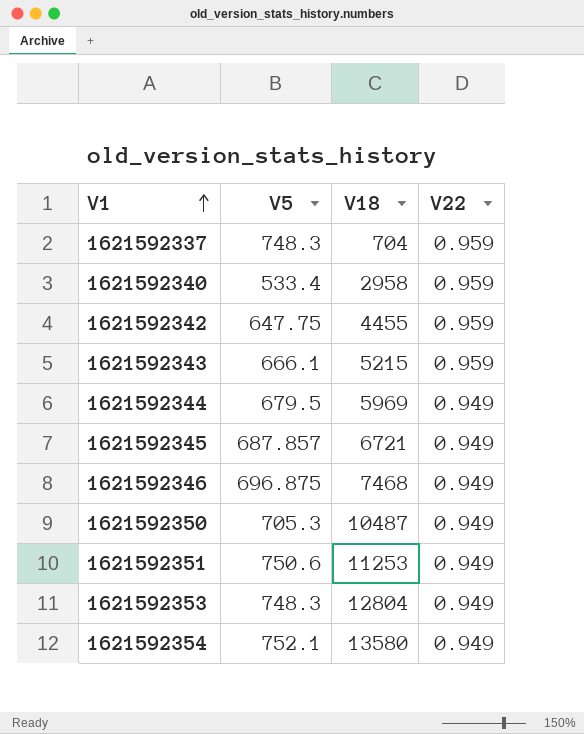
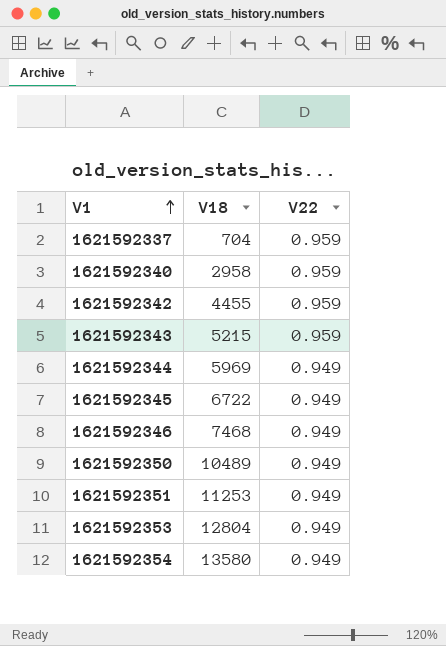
column V5 | position: 2 -> none
1621592345 | V18: 6721 -> 6722
1621592350 | V18: 10487 -> 10489

